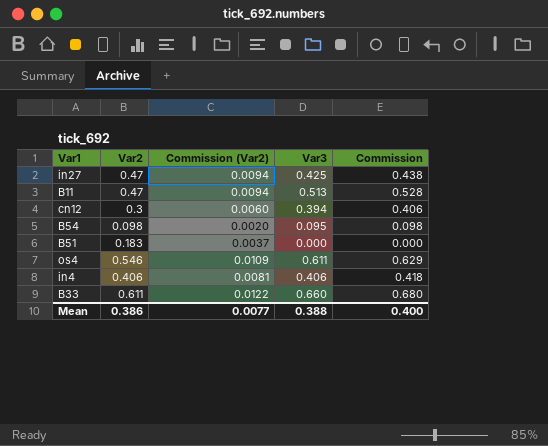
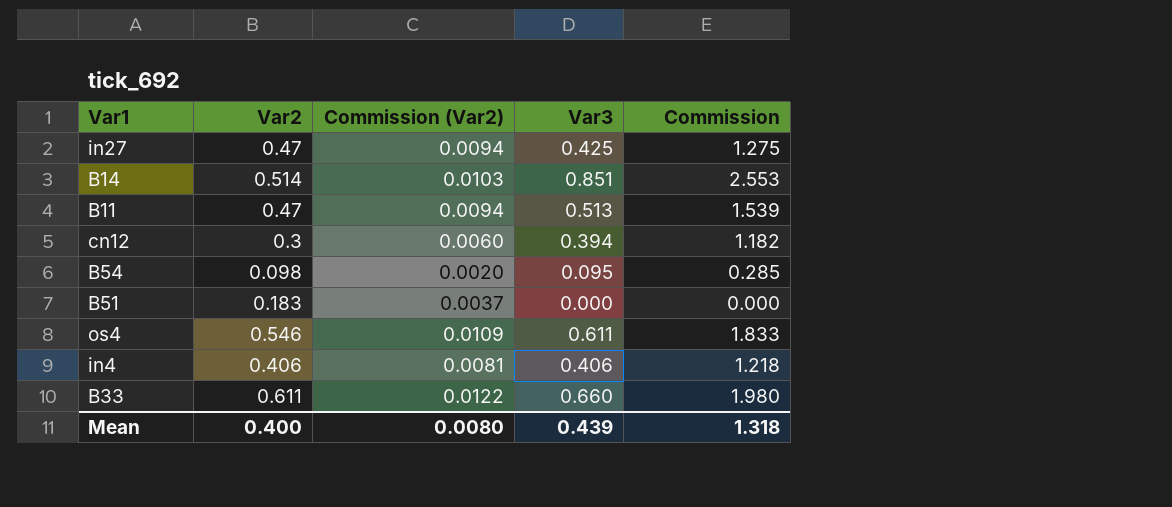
column Commission | formula: [Var3] * 1.03 -> [Var3] * 3
row B14: none -> 0.514 | 0.0103 | 0.851 | 2.553
Mean | Var2: 0.386 -> 0.400
Mean | Commission (Var2): 0.0077 -> 0.0080
Mean | Var3: 0.388 -> 0.439
Mean | Commission: 0.400 -> 1.318

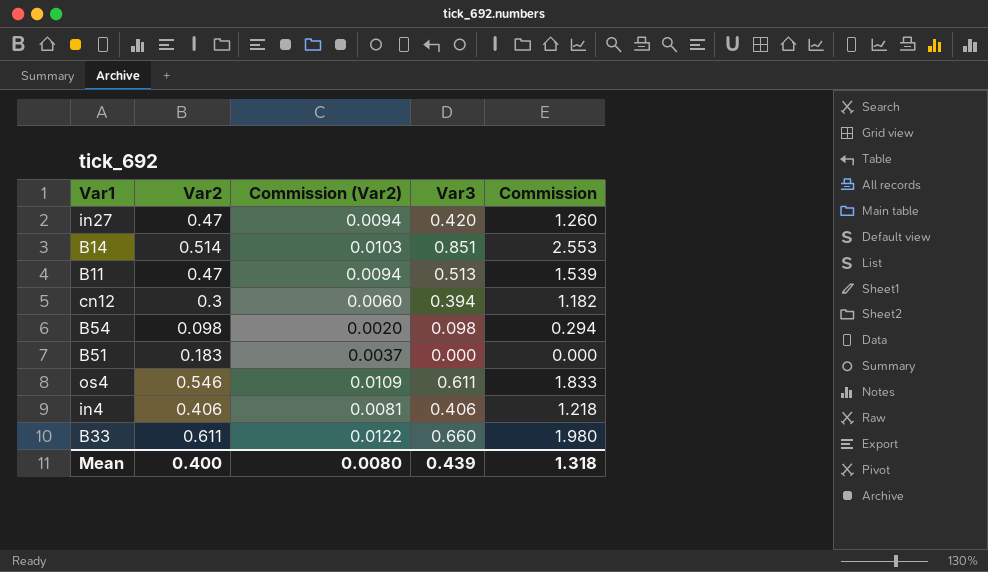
in27 | Var3: 0.425 -> 0.420
in27 | Commission: 1.275 -> 1.260
B54 | Var3: 0.095 -> 0.098
B54 | Commission: 0.285 -> 0.294

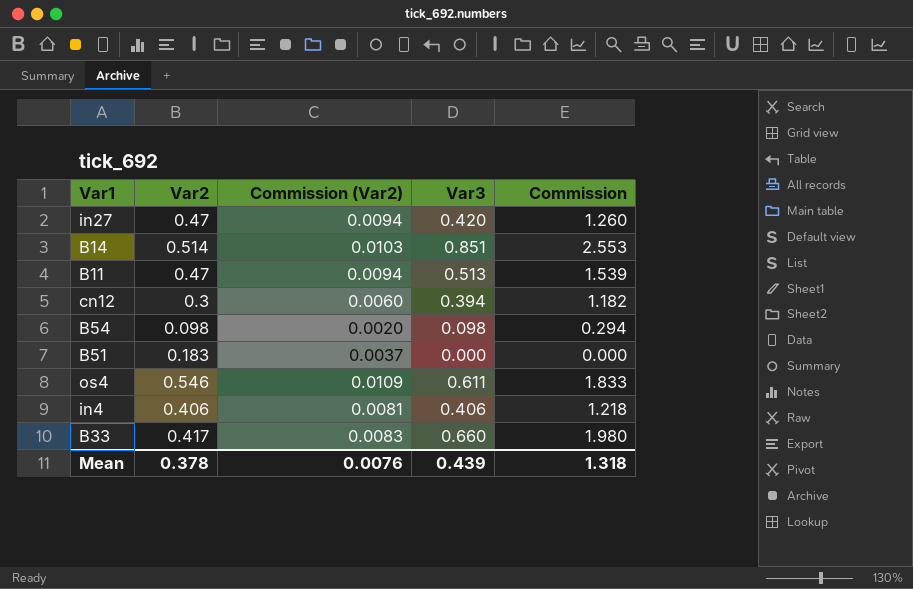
B33 | Var2: 0.611 -> 0.417
B33 | Commission (Var2): 0.0122 -> 0.0083
Mean | Var2: 0.400 -> 0.378
Mean | Commission (Var2): 0.0080 -> 0.0076

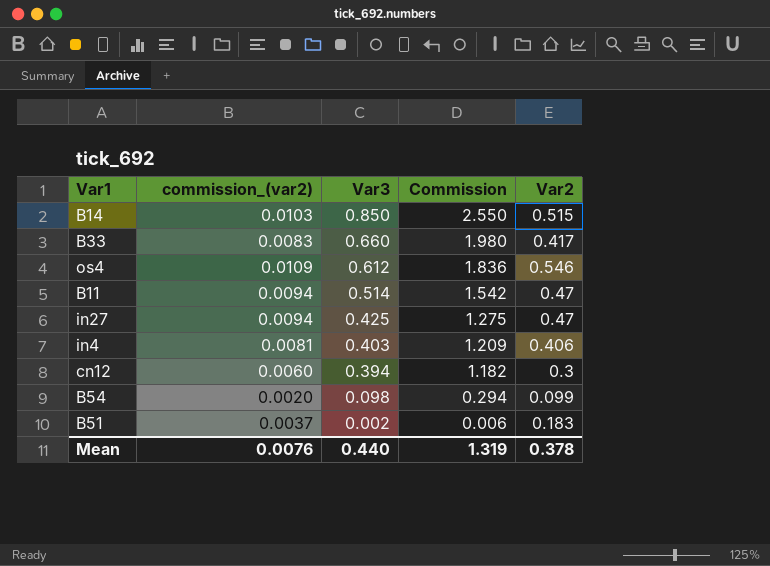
row order: none -> Var3 descending
column name: Commission (Var2) -> commission_(var2)
column Var2 | position: 2 -> 5
B14 | Var3: 0.851 -> 0.850
B14 | Commission: 2.553 -> 2.550
B14 | Var2: 0.514 -> 0.515
os4 | Var3: 0.611 -> 0.612
os4 | Commission: 1.833 -> 1.836
B11 | Var3: 0.513 -> 0.514
B11 | Commission: 1.539 -> 1.542
in27 | Var3: 0.420 -> 0.425
in27 | Commission: 1.260 -> 1.275
in4 | Var3: 0.406 -> 0.403
in4 | Commission: 1.218 -> 1.209
B54 | Var2: 0.098 -> 0.099
B51 | Var3: 0.000 -> 0.002
B51 | Commission: 0.000 -> 0.006
Mean | Var3: 0.439 -> 0.440
Mean | Commission: 1.318 -> 1.319

